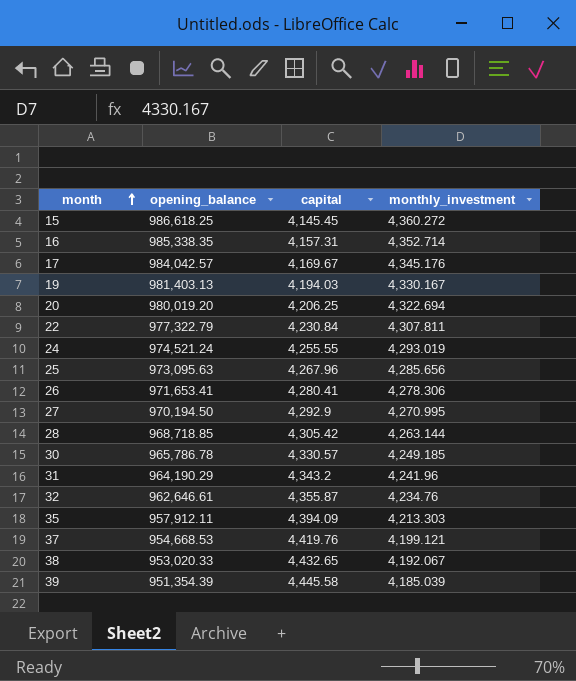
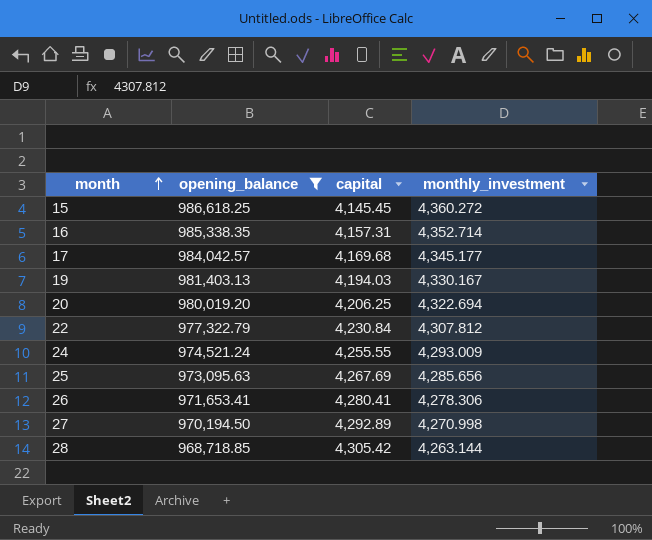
filter: none -> opening_balance >= 968,718.85
17 | capital: 4,169.67 -> 4,169.68
17 | monthly_investment: 4,345.176 -> 4,345.177
22 | monthly_investment: 4,307.811 -> 4,307.812
24 | monthly_investment: 4,293.019 -> 4,293.009
25 | capital: 4,267.96 -> 4,267.69
27 | capital: 4,292.9 -> 4,292.89
27 | monthly_investment: 4,270.995 -> 4,270.998

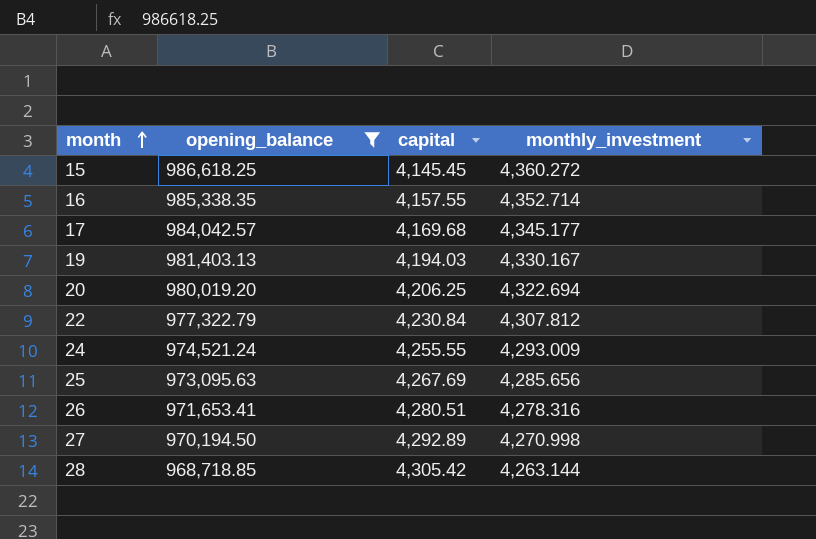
16 | capital: 4,157.31 -> 4,157.55
26 | capital: 4,280.41 -> 4,280.51
26 | monthly_investment: 4,278.306 -> 4,278.316

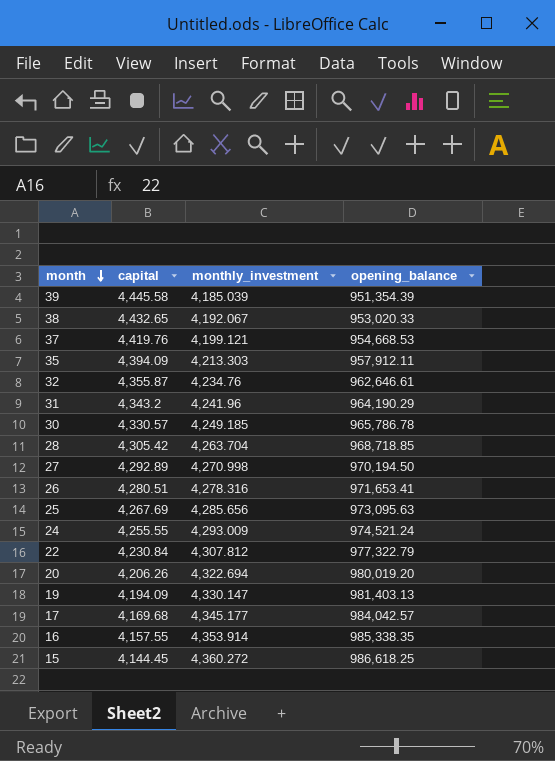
filter: opening_balance >= 968,718.85 -> none
row order: month ascending -> month descending
column opening_balance | position: 2 -> 4
28 | monthly_investment: 4,263.144 -> 4,263.704
20 | capital: 4,206.25 -> 4,206.26
19 | capital: 4,194.03 -> 4,194.09
19 | monthly_investment: 4,330.167 -> 4,330.147
16 | monthly_investment: 4,352.714 -> 4,353.914
15 | capital: 4,145.45 -> 4,144.45

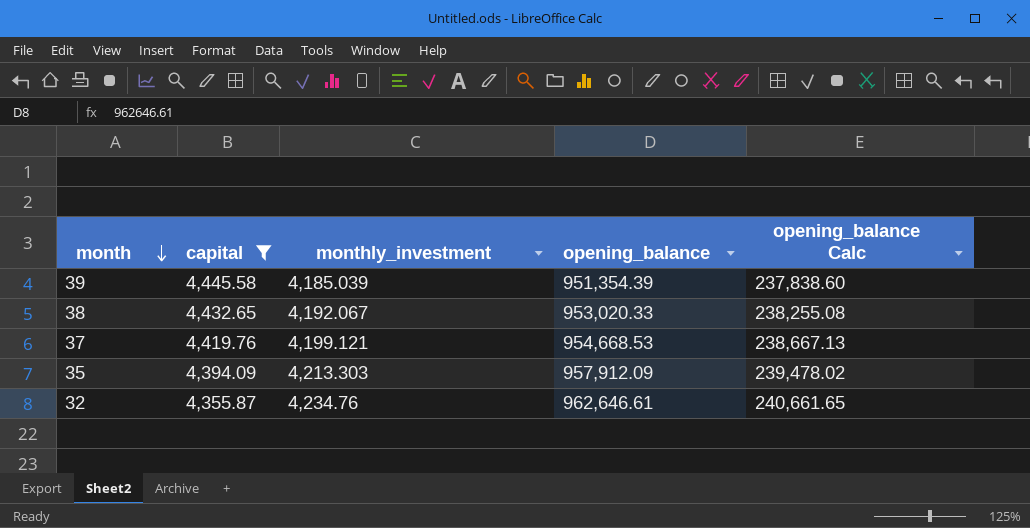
filter: none -> capital >= 4,355.87
column opening_balance Calc | formula: none -> [opening_balance] * 0.25
35 | opening_balance: 957,912.11 -> 957,912.09

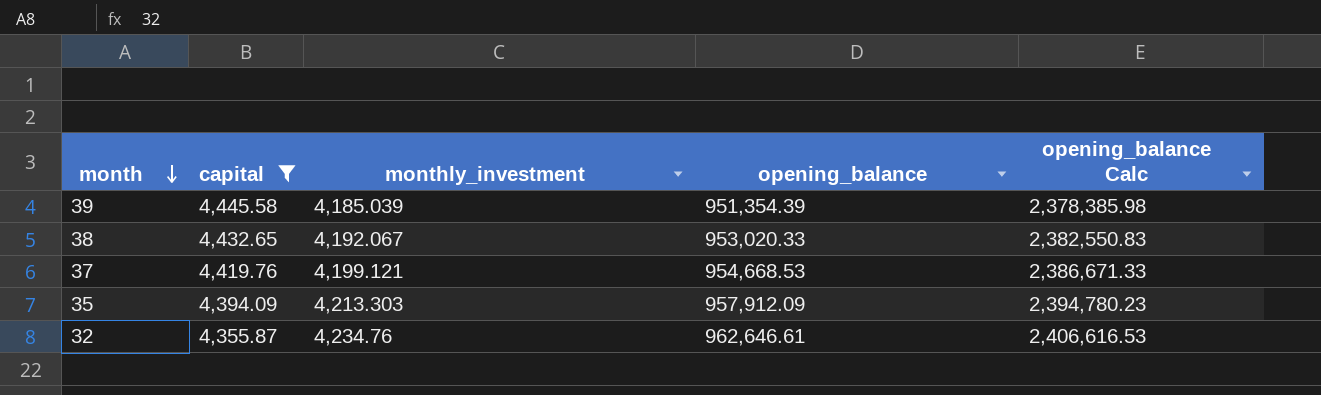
column opening_balance Calc | formula: [opening_balance] * 0.25 -> [opening_balance] * 2.5

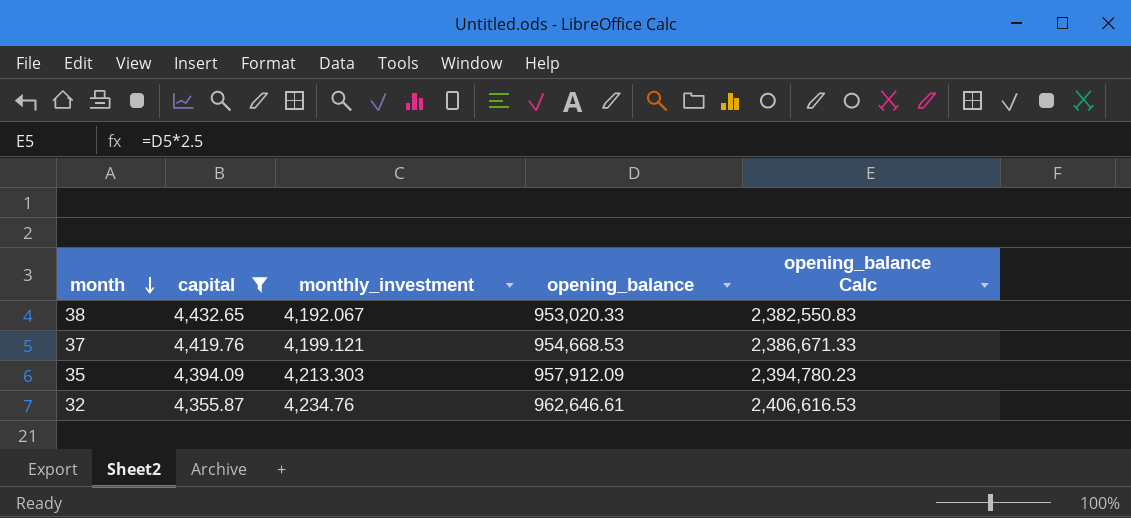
row 39: 4,445.58 | 4,185.039 | 951,354.39 | 2,378,385.98 -> none

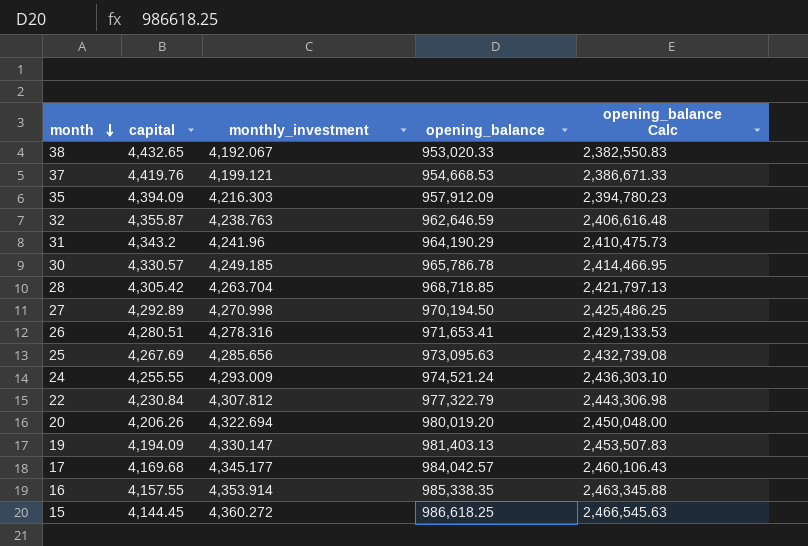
filter: capital >= 4,355.87 -> none
35 | monthly_investment: 4,213.303 -> 4,216.303
32 | monthly_investment: 4,234.76 -> 4,238.763
32 | opening_balance: 962,646.61 -> 962,646.59
32 | opening_balance Calc: 2,406,616.53 -> 2,406,616.48

